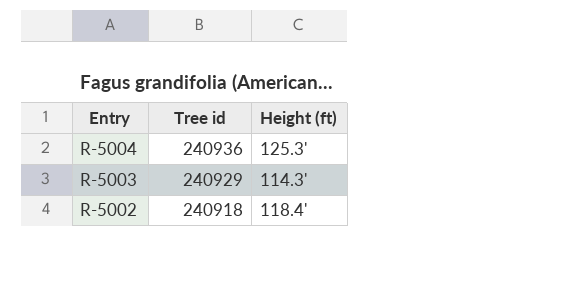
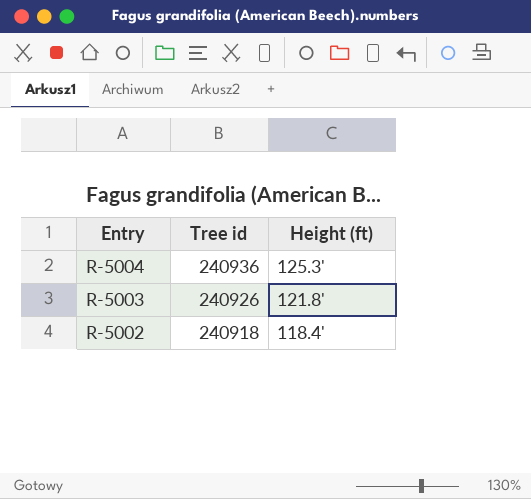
R-5003 | Tree id: 240929 -> 240926
R-5003 | Height (ft): 114.3' -> 121.8'

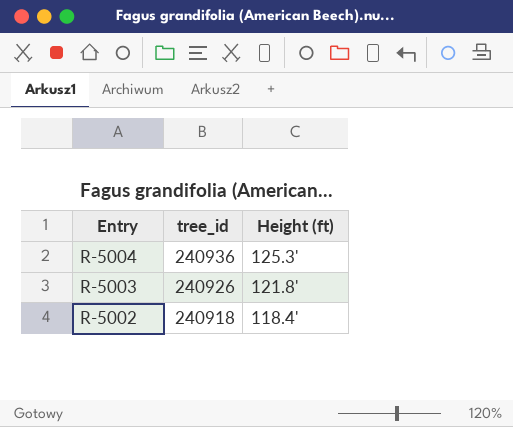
column name: Tree id -> tree_id

